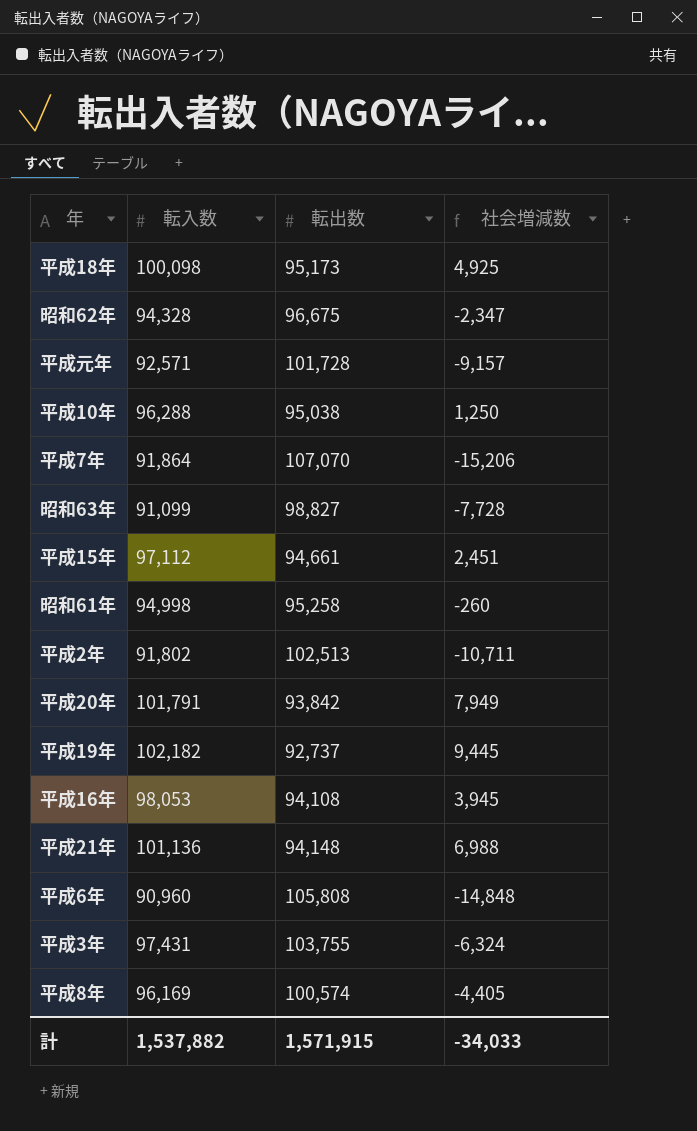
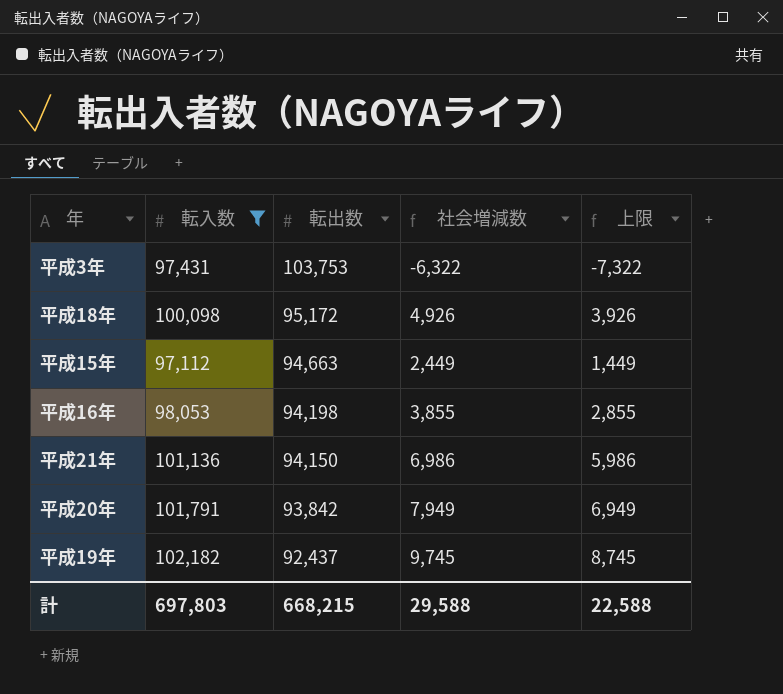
filter: none -> 転入数 >= 97,112
row order: none -> 転出数 descending
column 上限 | formula: none -> [社会増減数] - 1000
平成3年 | 転出数: 103,755 -> 103,753
平成3年 | 社会増減数: -6,324 -> -6,322
平成18年 | 転出数: 95,173 -> 95,172
平成18年 | 社会増減数: 4,925 -> 4,926
平成15年 | 転出数: 94,661 -> 94,663
平成15年 | 社会増減数: 2,451 -> 2,449
平成16年 | 転出数: 94,108 -> 94,198
平成16年 | 社会増減数: 3,945 -> 3,855
平成21年 | 転出数: 94,148 -> 94,150
平成21年 | 社会増減数: 6,988 -> 6,986
平成19年 | 転出数: 92,737 -> 92,437
平成19年 | 社会増減数: 9,445 -> 9,745
計 | 転入数: 1,537,882 -> 697,803
計 | 転出数: 1,571,915 -> 668,215
計 | 社会増減数: -34,033 -> 29,588

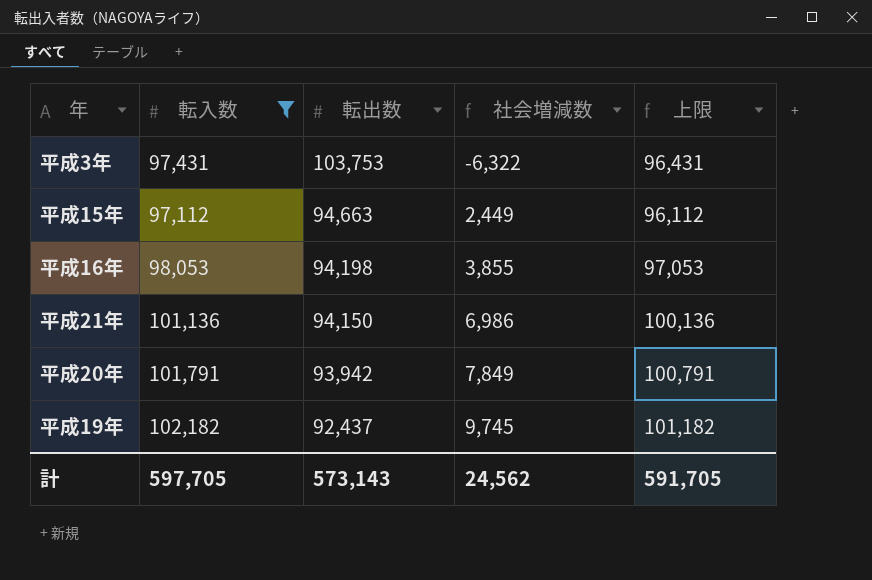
column 上限 | formula: [社会増減数] - 1000 -> [転入数] - 1000
row 平成18年: 100,098 | 95,172 | 4,926 | 3,926 -> none
平成20年 | 転出数: 93,842 -> 93,942
平成20年 | 社会増減数: 7,949 -> 7,849
計 | 転入数: 697,803 -> 597,705
計 | 転出数: 668,215 -> 573,143
計 | 社会増減数: 29,588 -> 24,562
計 | 上限: 22,588 -> 591,705

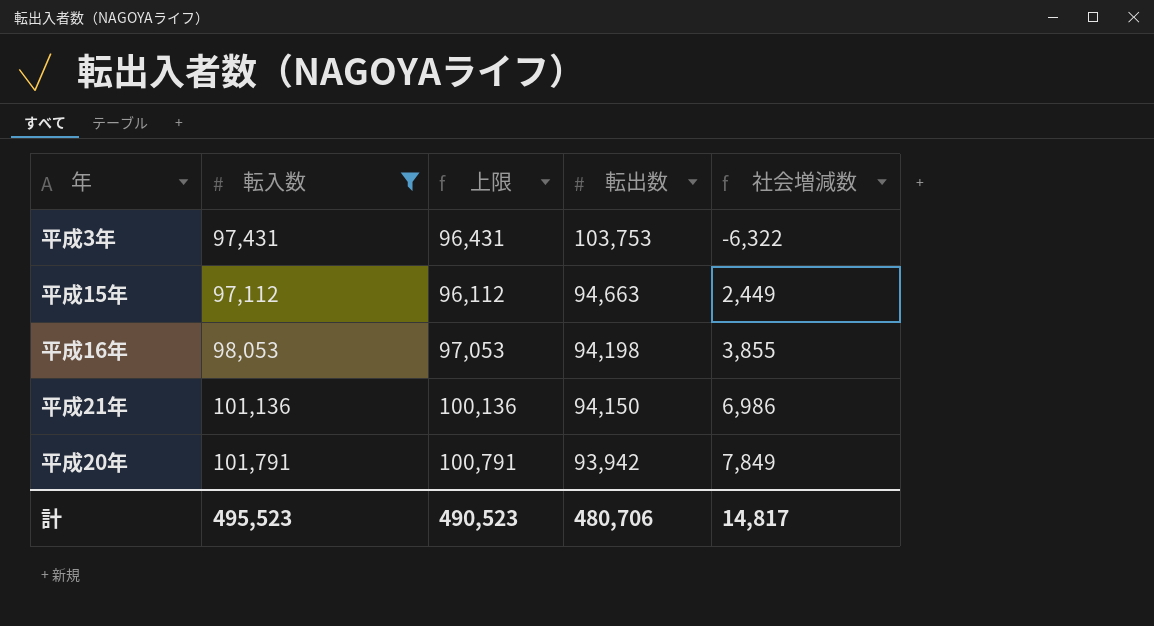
column 上限 | position: 5 -> 3
row 平成19年: 102,182 | 92,437 | 9,745 | 101,182 -> none
計 | 転入数: 597,705 -> 495,523
計 | 上限: 591,705 -> 490,523
計 | 転出数: 573,143 -> 480,706
計 | 社会増減数: 24,562 -> 14,817

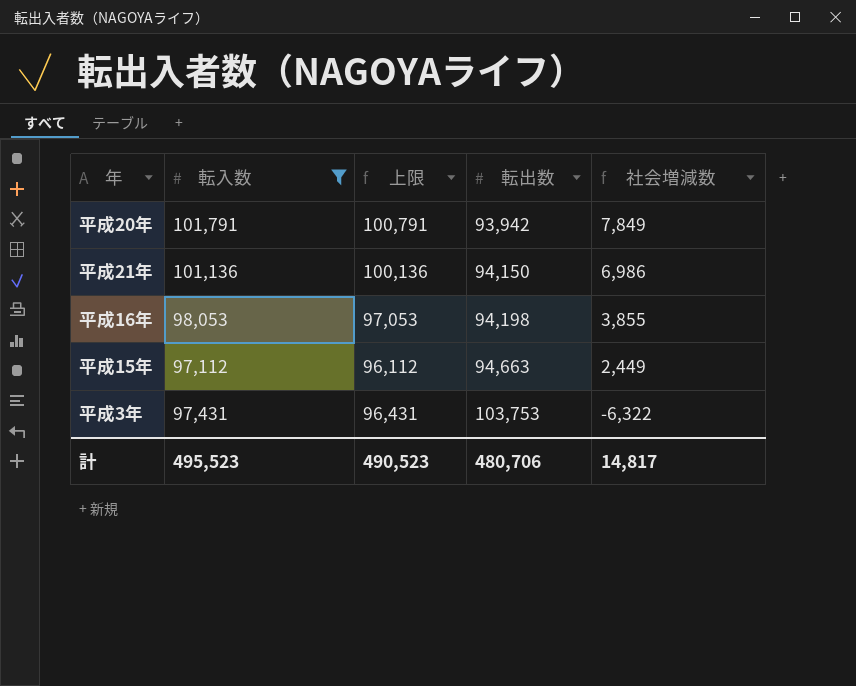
row order: 転出数 descending -> 転出数 ascending

